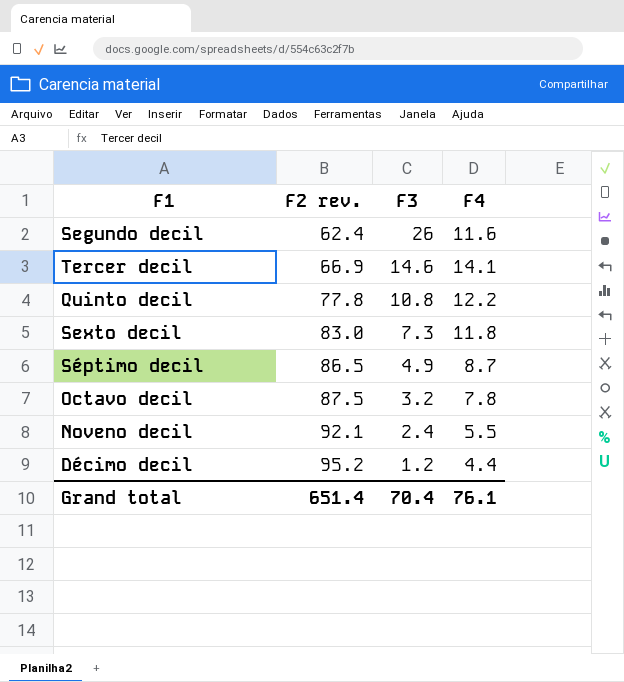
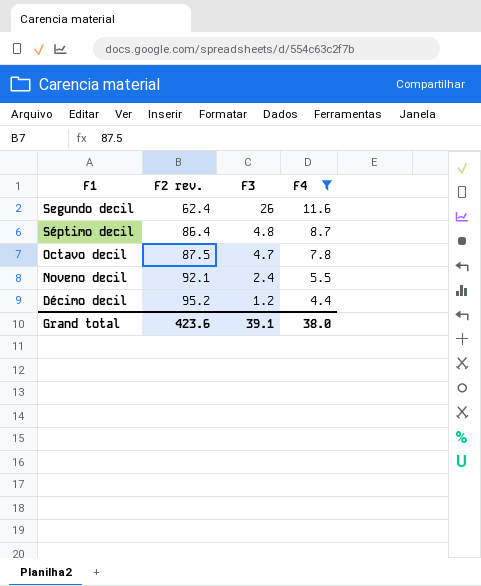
filter: none -> F4 <= 11.6
Séptimo decil | F2 rev.: 86.5 -> 86.4
Séptimo decil | F3: 4.9 -> 4.8
Octavo decil | F3: 3.2 -> 4.7
Grand total | F2 rev.: 651.4 -> 423.6
Grand total | F3: 70.4 -> 39.1
Grand total | F4: 76.1 -> 38.0

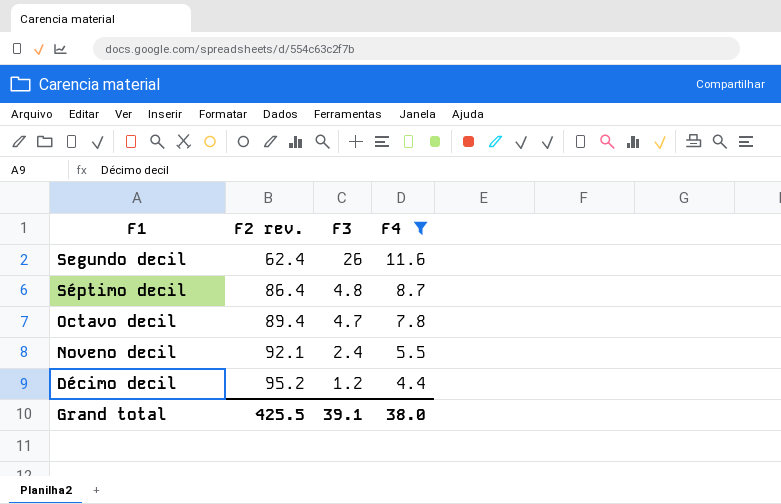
Octavo decil | F2 rev.: 87.5 -> 89.4
Grand total | F2 rev.: 423.6 -> 425.5

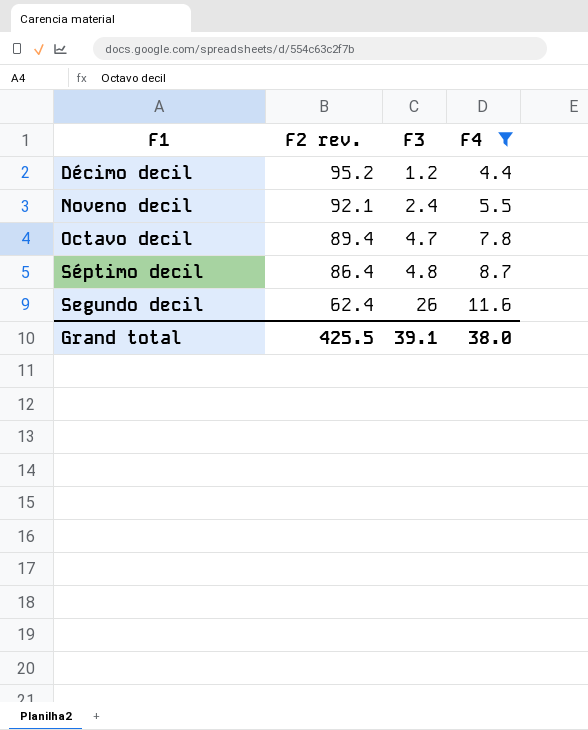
row order: F2 rev. ascending -> F2 rev. descending

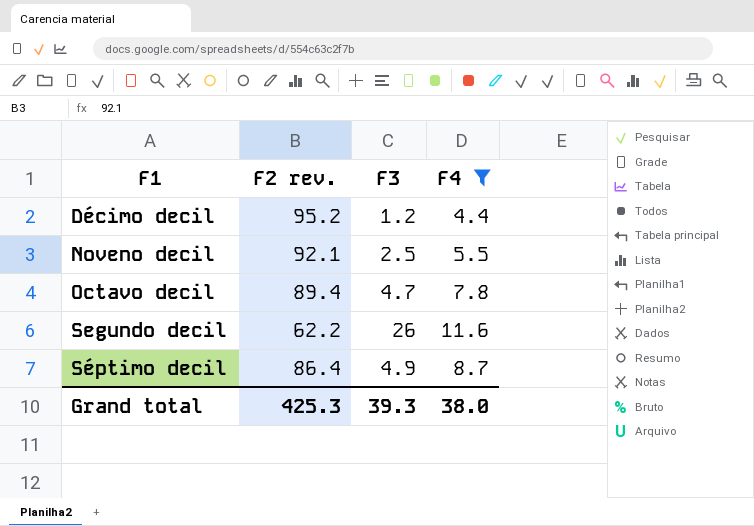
row order: F2 rev. descending -> F1 ascending
Noveno decil | F3: 2.4 -> 2.5
Segundo decil | F2 rev.: 62.4 -> 62.2
Séptimo decil | F3: 4.8 -> 4.9
Grand total | F2 rev.: 425.5 -> 425.3
Grand total | F3: 39.1 -> 39.3

